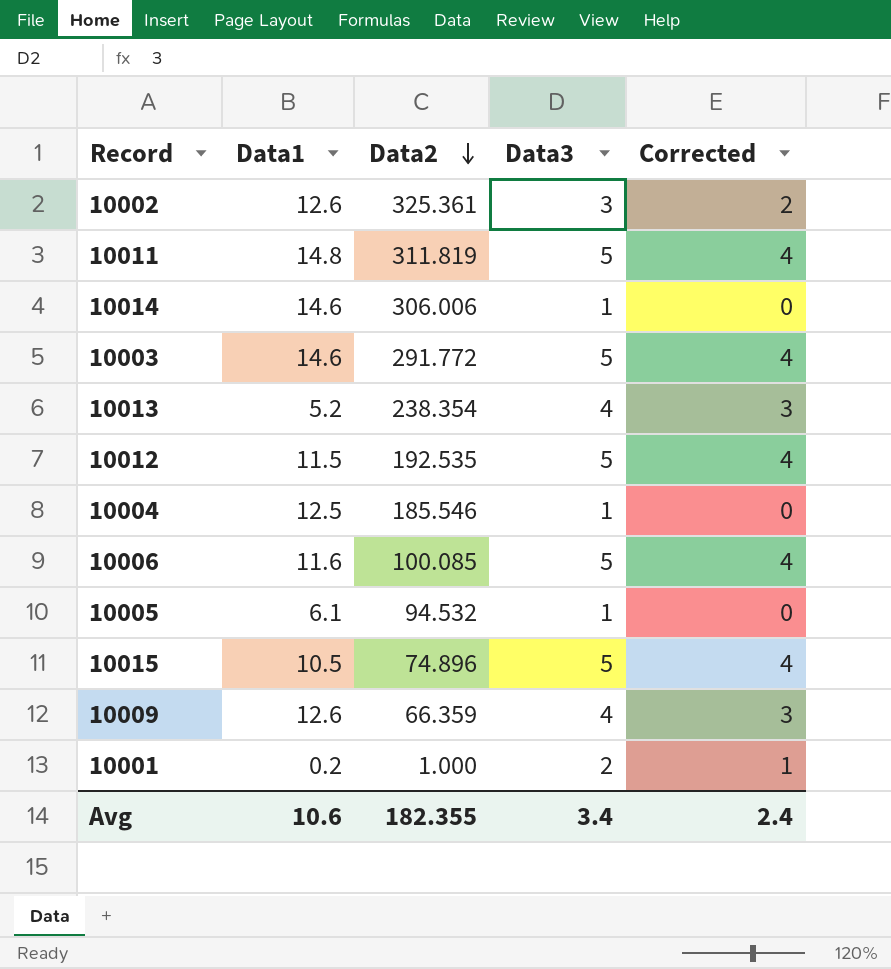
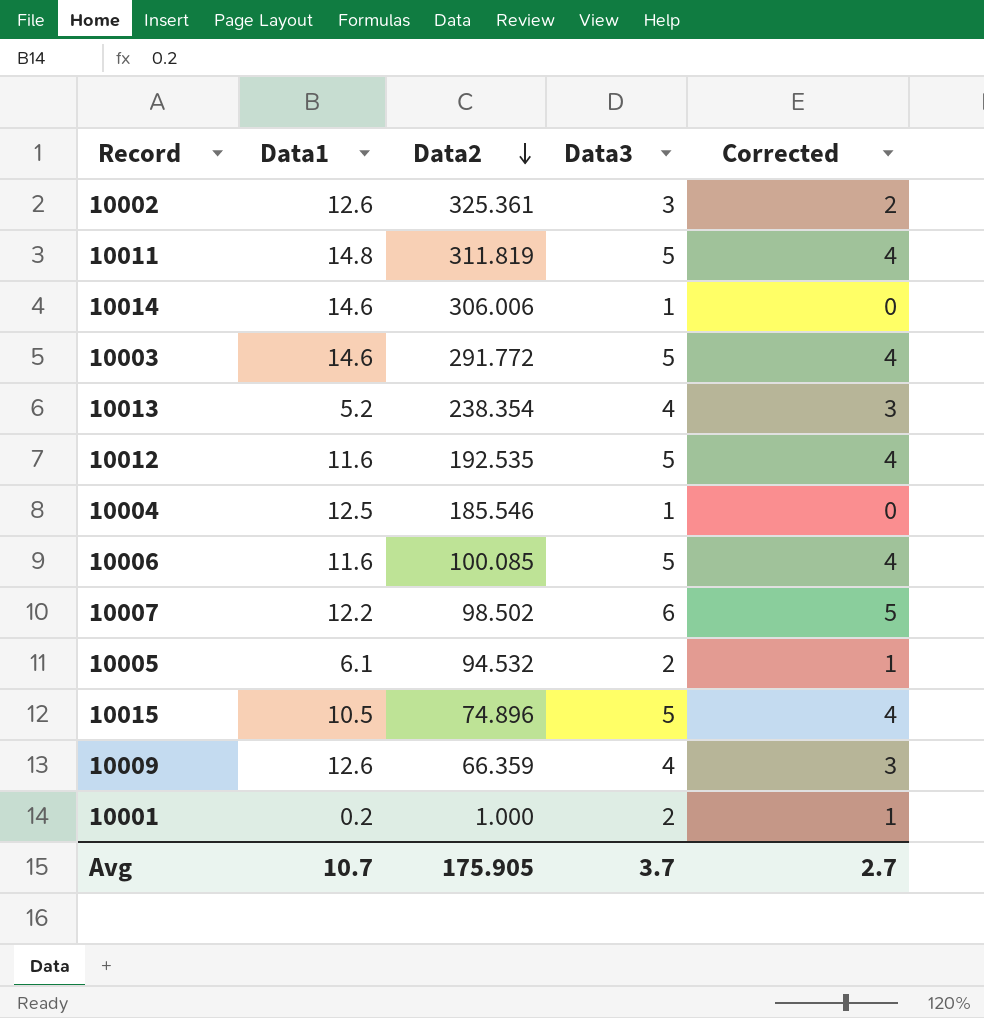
10012 | Data1: 11.5 -> 11.6
row 10007: none -> 12.2 | 98.502 | 6 | 5
10005 | Data3: 1 -> 2
10005 | Corrected: 0 -> 1
Avg | Data1: 10.6 -> 10.7
Avg | Data2: 182.355 -> 175.905
Avg | Data3: 3.4 -> 3.7
Avg | Corrected: 2.4 -> 2.7

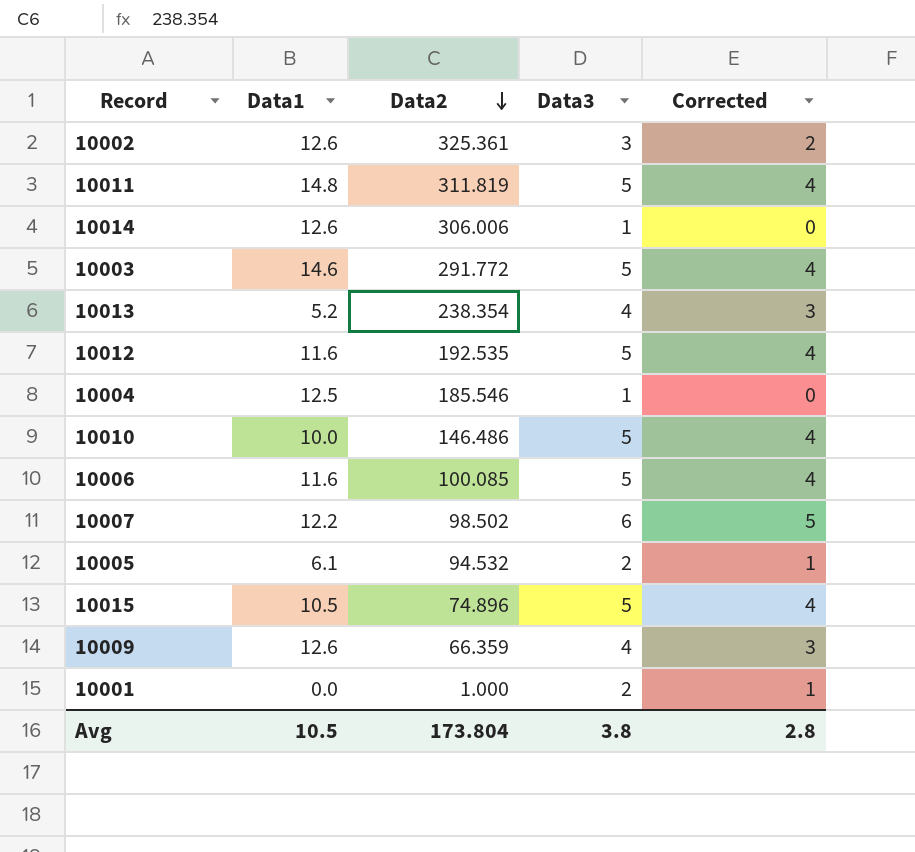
10014 | Data1: 14.6 -> 12.6
row 10010: none -> 10.0 | 146.486 | 5 | 4
10001 | Data1: 0.2 -> 0.0
Avg | Data1: 10.7 -> 10.5
Avg | Data2: 175.905 -> 173.804
Avg | Data3: 3.7 -> 3.8
Avg | Corrected: 2.7 -> 2.8

